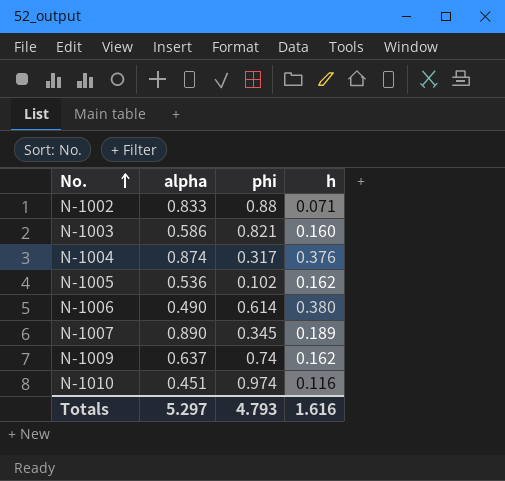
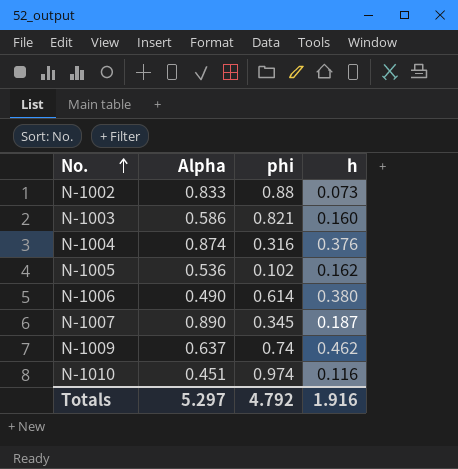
column name: alpha -> Alpha
N-1002 | h: 0.071 -> 0.073
N-1004 | phi: 0.317 -> 0.316
N-1007 | h: 0.189 -> 0.187
N-1009 | h: 0.162 -> 0.462
Totals | phi: 4.793 -> 4.792
Totals | h: 1.616 -> 1.916

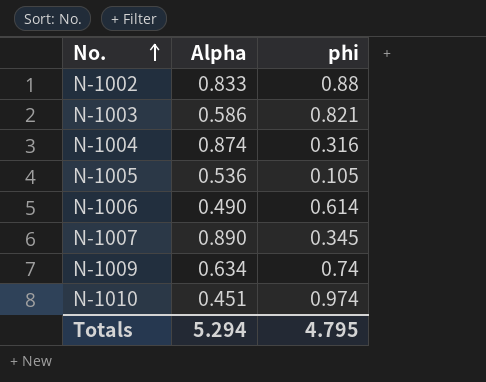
column h | position: 4 -> none
N-1005 | phi: 0.102 -> 0.105
N-1009 | Alpha: 0.637 -> 0.634
Totals | Alpha: 5.297 -> 5.294
Totals | phi: 4.792 -> 4.795

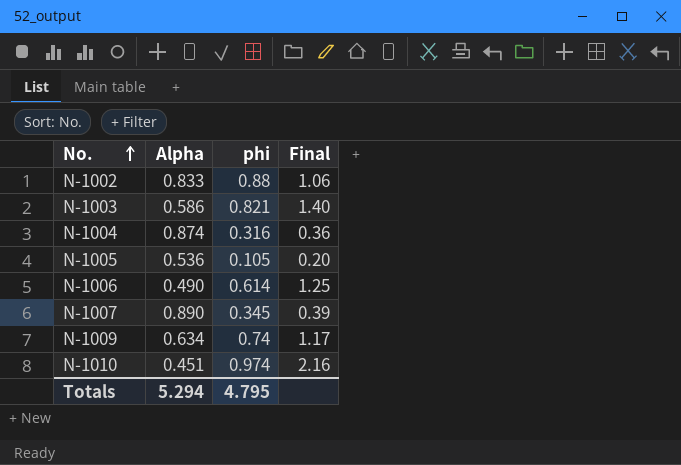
column Final | formula: none -> [phi] / [Alpha]

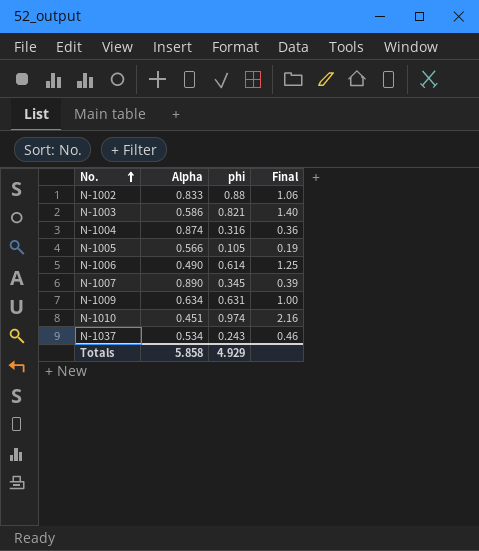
N-1005 | Alpha: 0.536 -> 0.566
N-1005 | Final: 0.20 -> 0.19
N-1009 | phi: 0.74 -> 0.631
N-1009 | Final: 1.17 -> 1.00
row N-1037: none -> 0.534 | 0.243 | 0.46
Totals | Alpha: 5.294 -> 5.858
Totals | phi: 4.795 -> 4.929

